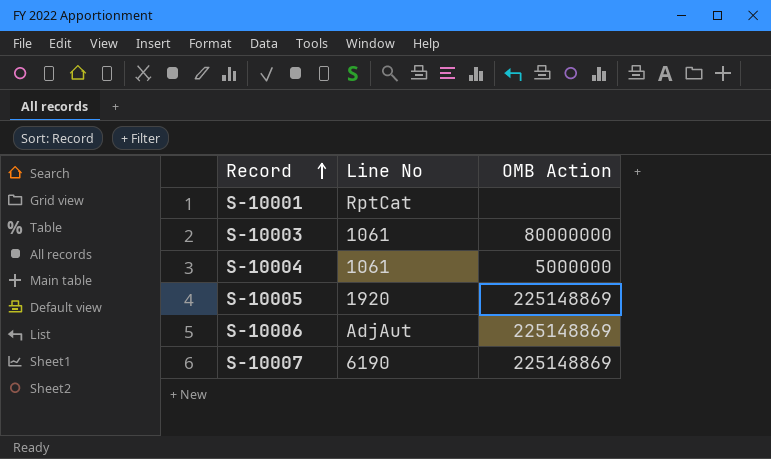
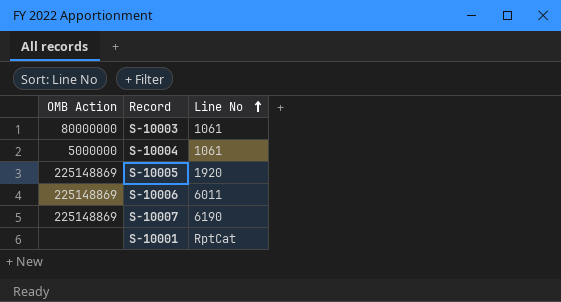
row order: Record ascending -> Line No ascending
column OMB Action | position: 3 -> 1
S-10006 | Line No: AdjAut -> 6011

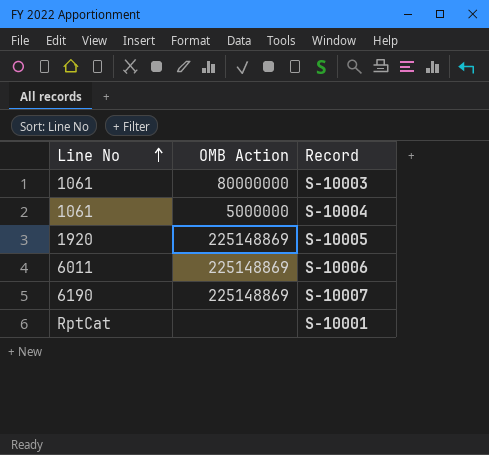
column Line No | position: 3 -> 1

